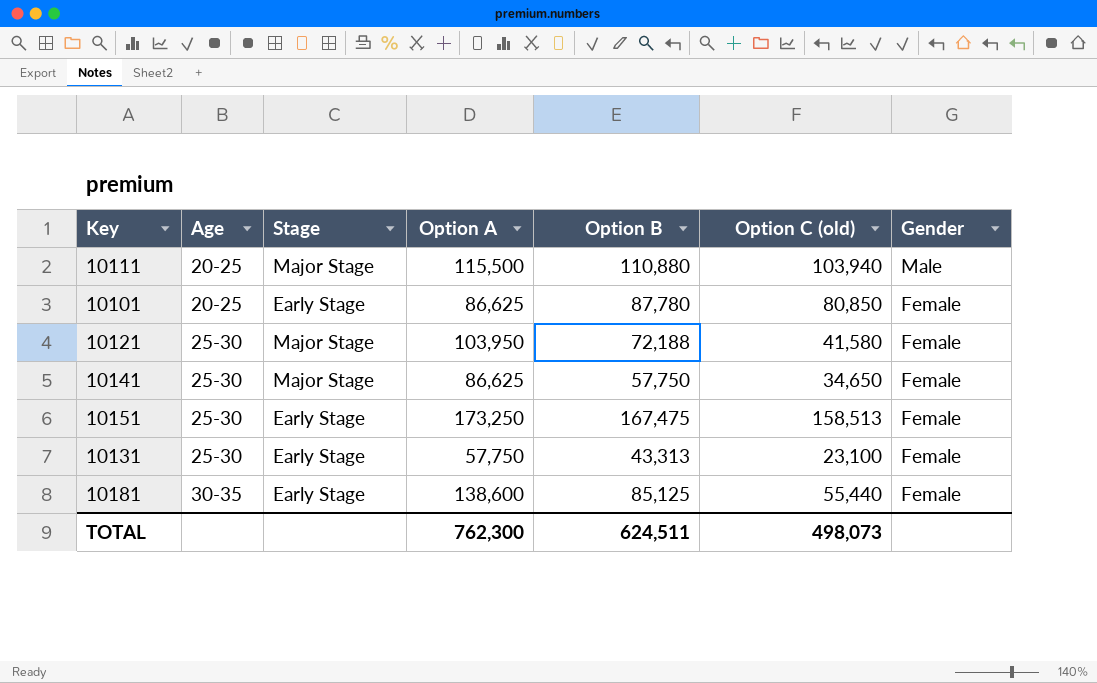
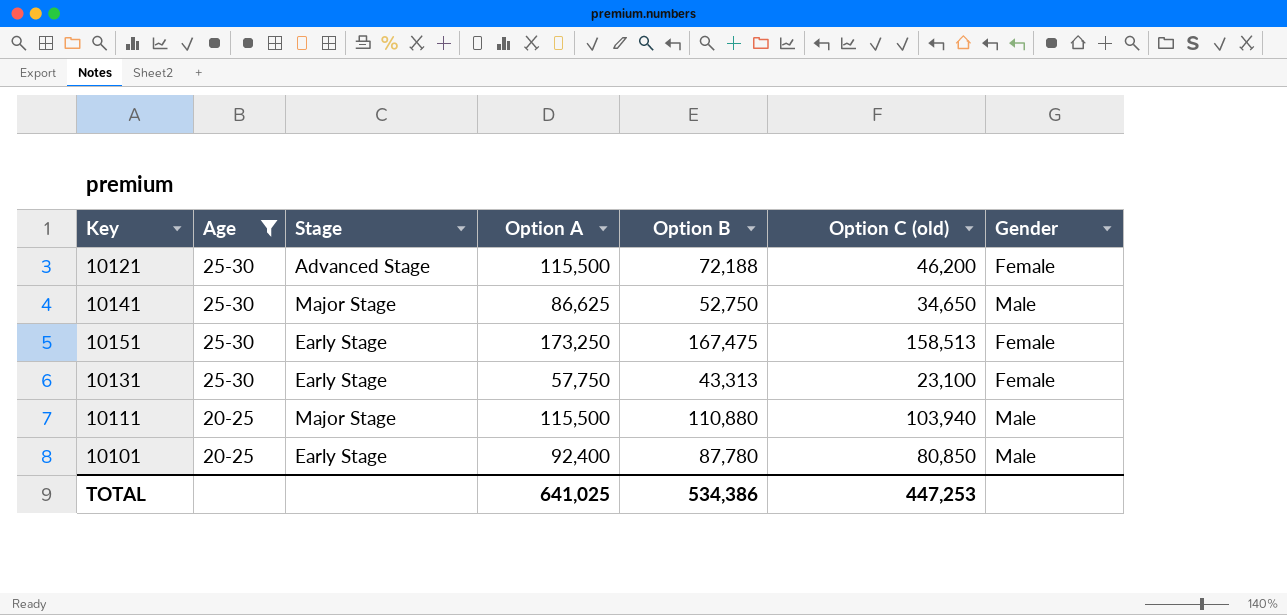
filter: none -> Age != 30-35
row order: Age ascending -> Age descending
10121 | Stage: Major Stage -> Advanced Stage
10121 | Option A: 103,950 -> 115,500
10121 | Option C (old): 41,580 -> 46,200
10141 | Option B: 57,750 -> 52,750
10141 | Gender: Female -> Male
10101 | Option A: 86,625 -> 92,400
10101 | Gender: Female -> Male
TOTAL | Option A: 762,300 -> 641,025
TOTAL | Option B: 624,511 -> 534,386
TOTAL | Option C (old): 498,073 -> 447,253

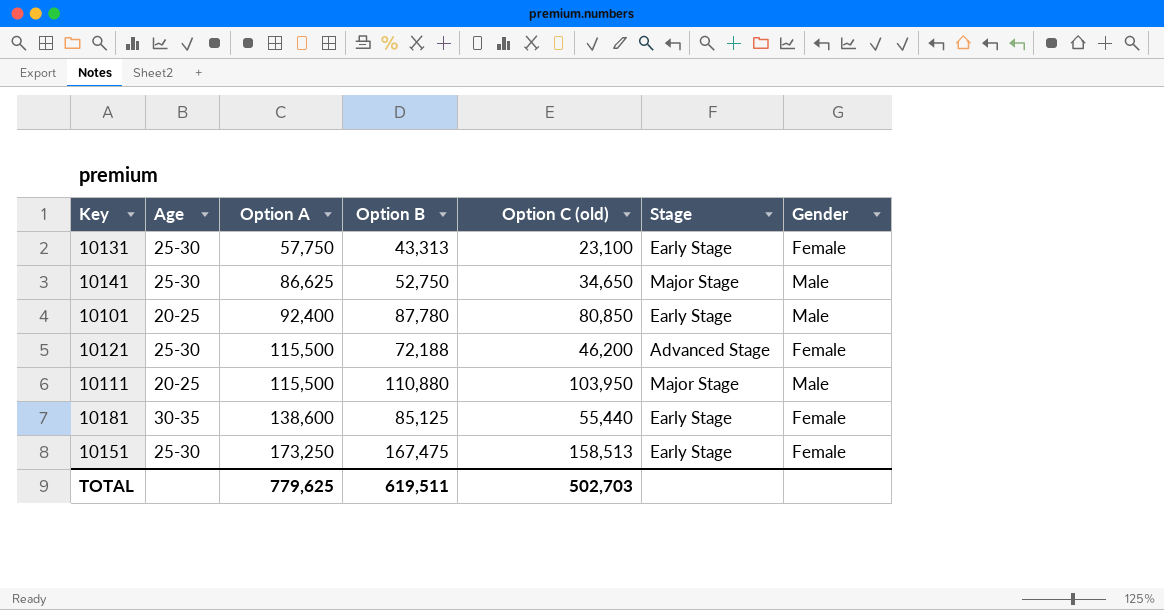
filter: Age != 30-35 -> none
row order: Age descending -> Option A ascending
column Stage | position: 3 -> 6
10111 | Option C (old): 103,940 -> 103,950
TOTAL | Option A: 641,025 -> 779,625
TOTAL | Option B: 534,386 -> 619,511
TOTAL | Option C (old): 447,253 -> 502,703

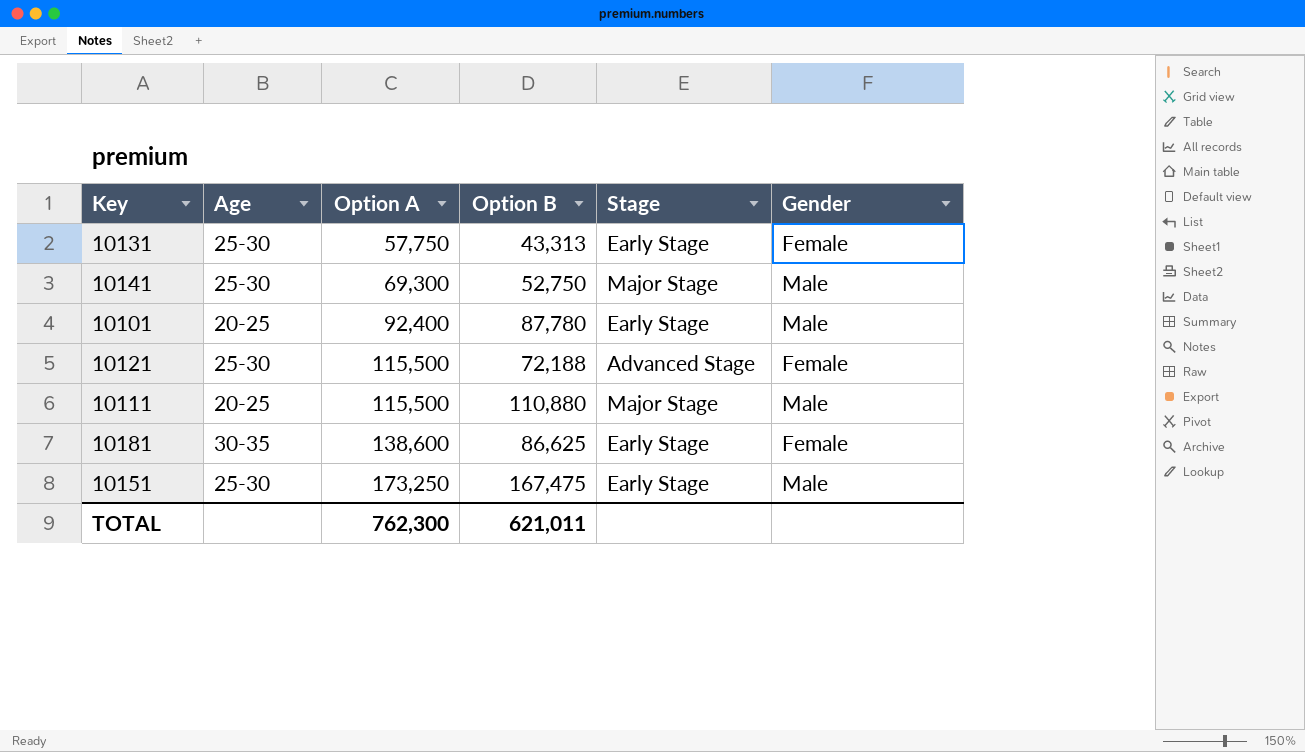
column Option C (old) | position: 5 -> none
10141 | Option A: 86,625 -> 69,300
10181 | Option B: 85,125 -> 86,625
10151 | Gender: Female -> Male
TOTAL | Option A: 779,625 -> 762,300
TOTAL | Option B: 619,511 -> 621,011

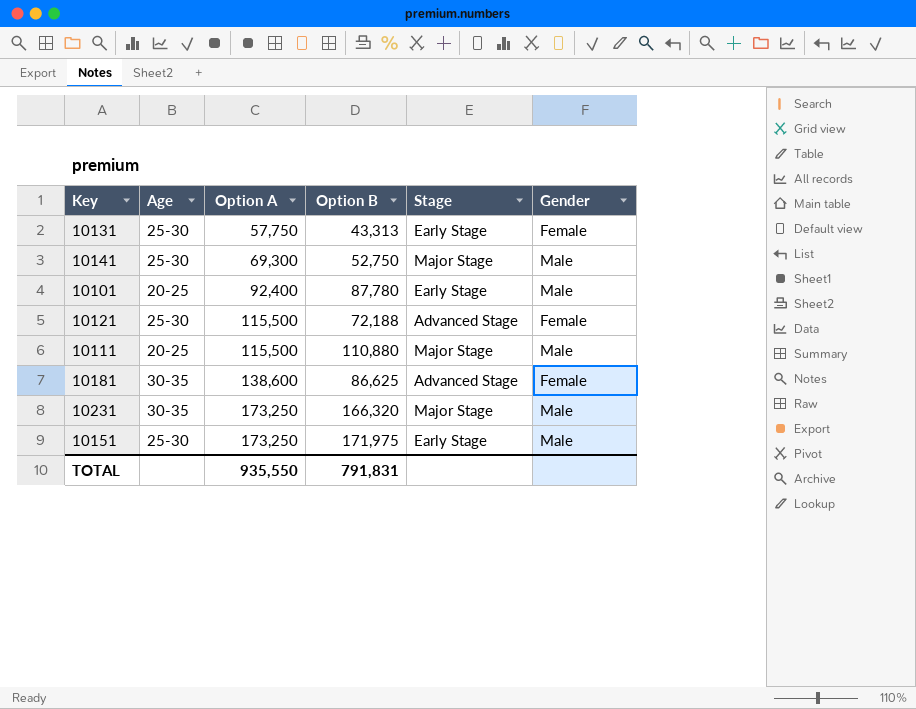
10181 | Stage: Early Stage -> Advanced Stage
row 10231: none -> 30-35 | 173,250 | 166,320 | Major Stage | Male
10151 | Option B: 167,475 -> 171,975
TOTAL | Option A: 762,300 -> 935,550
TOTAL | Option B: 621,011 -> 791,831

